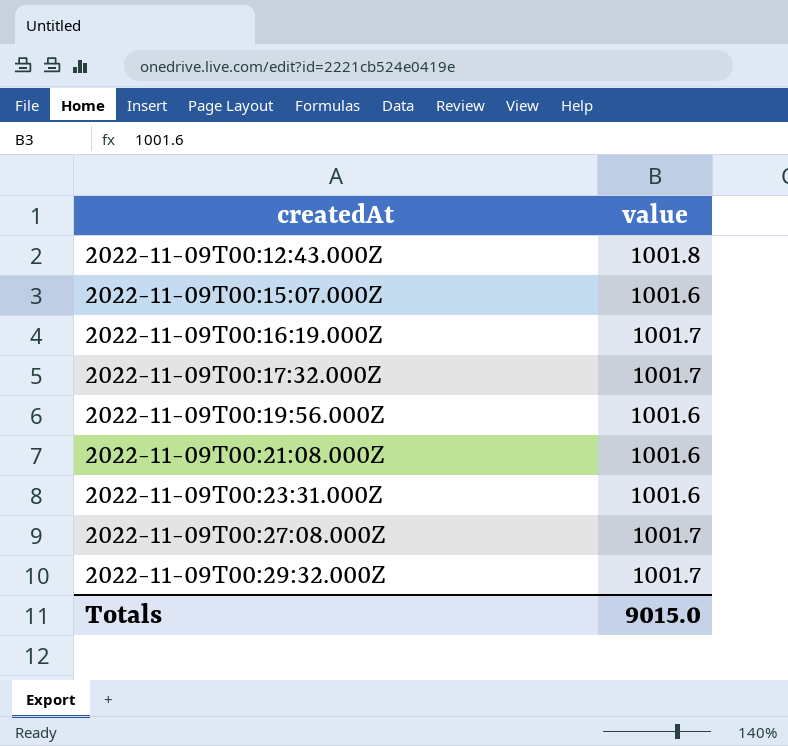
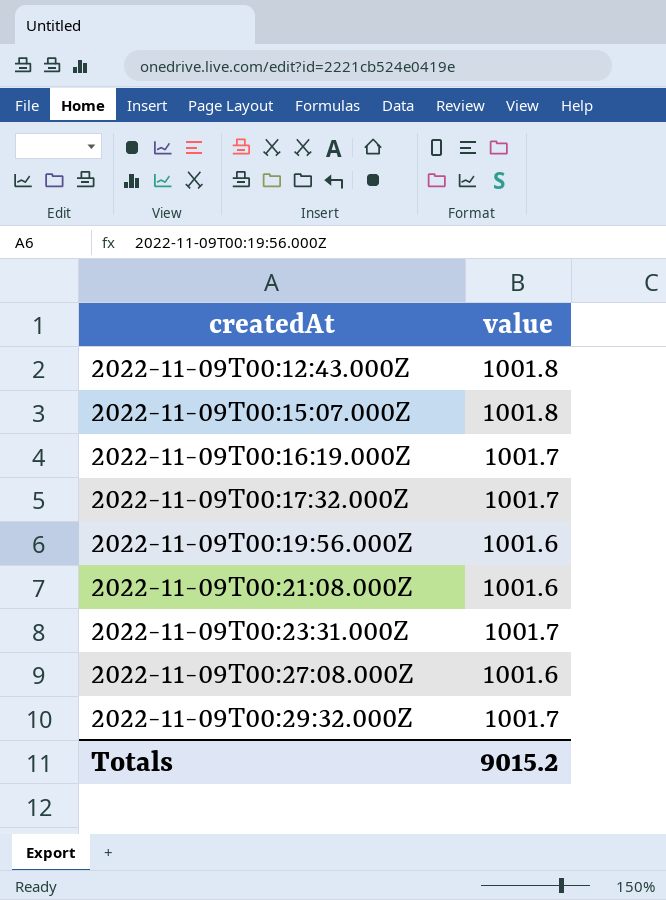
2022-11-09T00:15:07.000Z | value: 1001.6 -> 1001.8
2022-11-09T00:23:31.000Z | value: 1001.6 -> 1001.7
2022-11-09T00:27:08.000Z | value: 1001.7 -> 1001.6
Totals | value: 9015.0 -> 9015.2

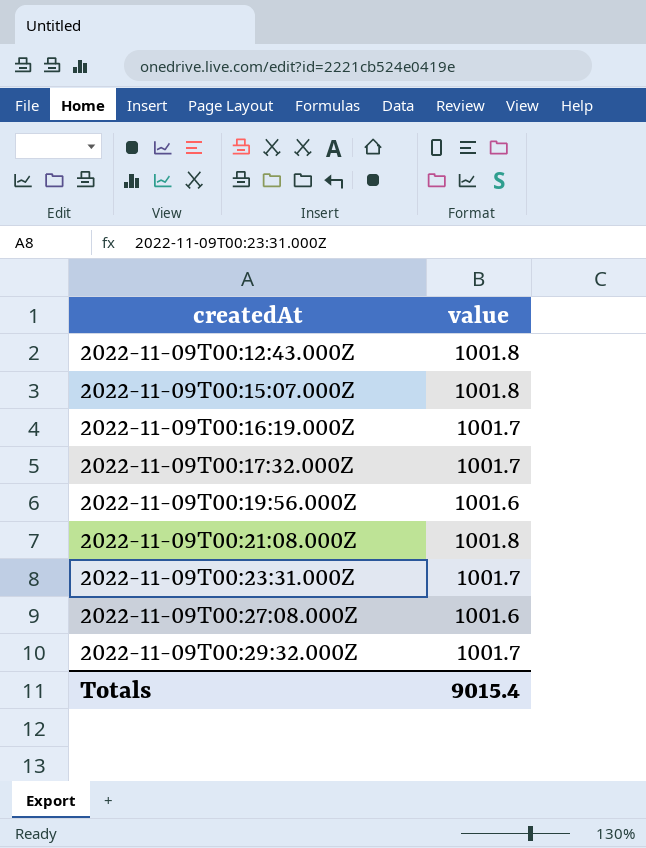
2022-11-09T00:21:08.000Z | value: 1001.6 -> 1001.8
Totals | value: 9015.2 -> 9015.4

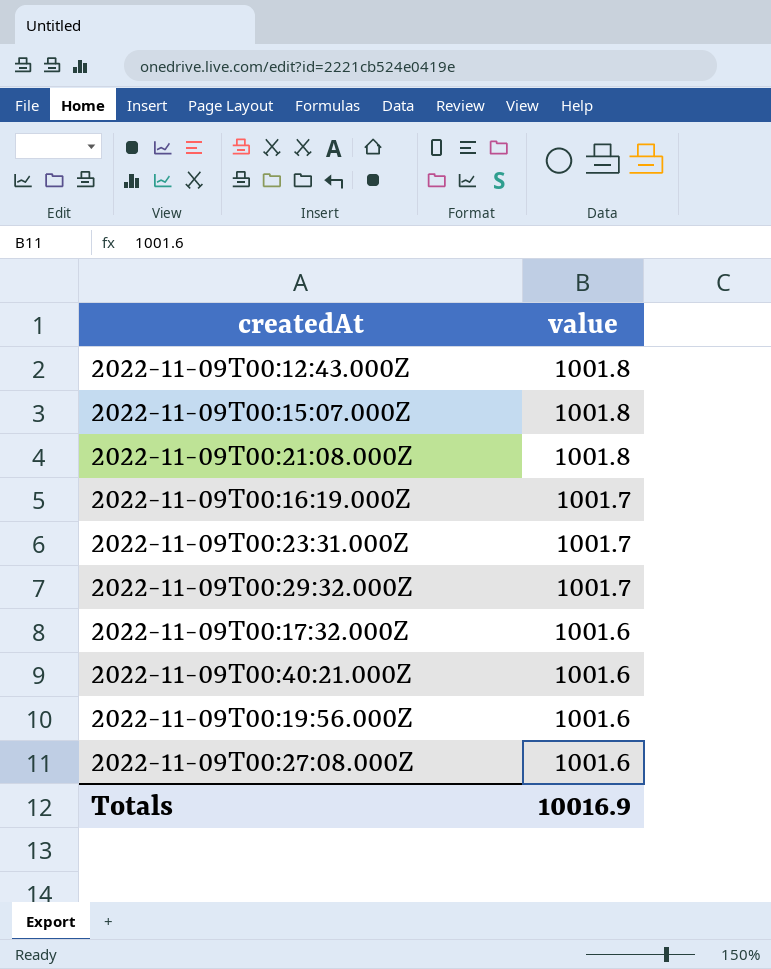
row order: createdAt ascending -> value descending
2022-11-09T00:17:32.000Z | value: 1001.7 -> 1001.6
row 2022-11-09T00:40:21.000Z: none -> 1001.6
Totals | value: 9015.4 -> 10016.9

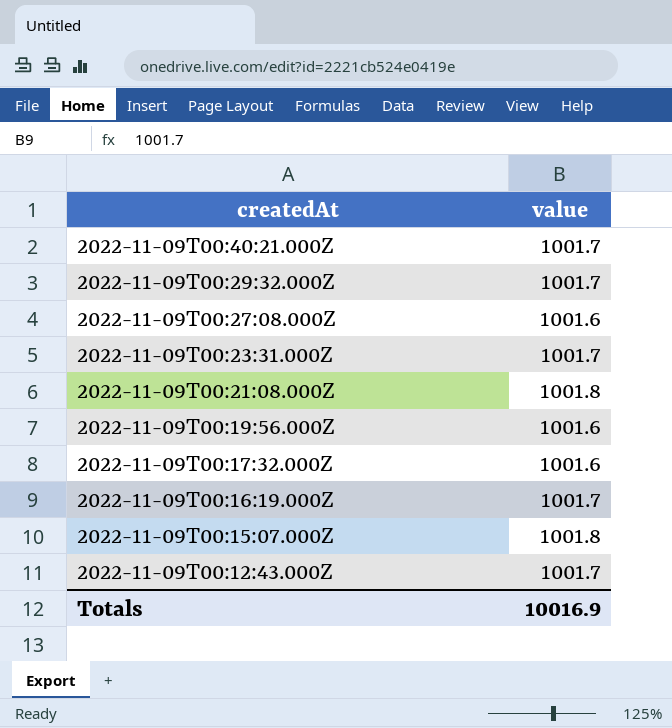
row order: value descending -> createdAt descending
2022-11-09T00:40:21.000Z | value: 1001.6 -> 1001.7
2022-11-09T00:12:43.000Z | value: 1001.8 -> 1001.7

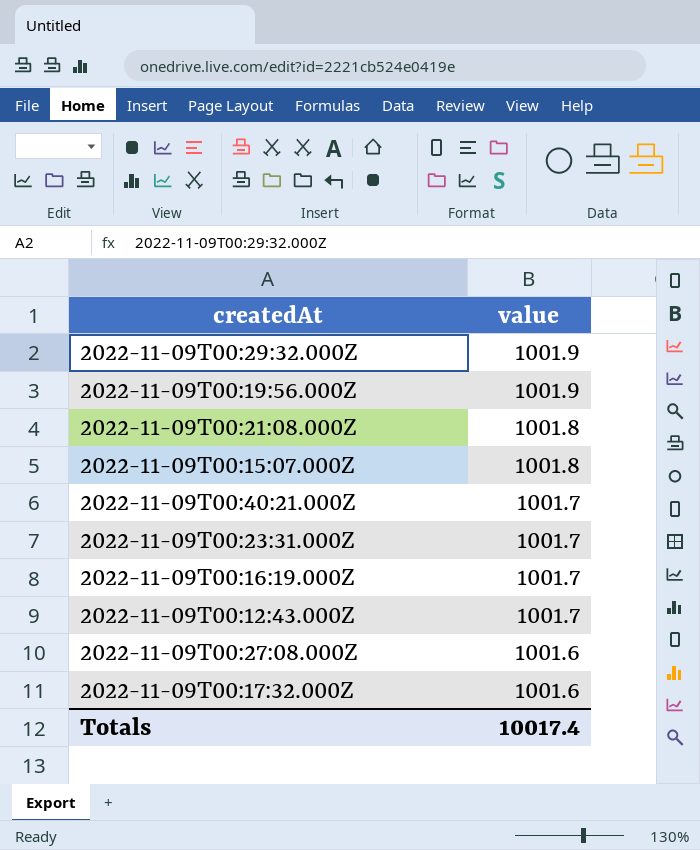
row order: createdAt descending -> value descending
2022-11-09T00:29:32.000Z | value: 1001.7 -> 1001.9
2022-11-09T00:19:56.000Z | value: 1001.6 -> 1001.9
Totals | value: 10016.9 -> 10017.4

